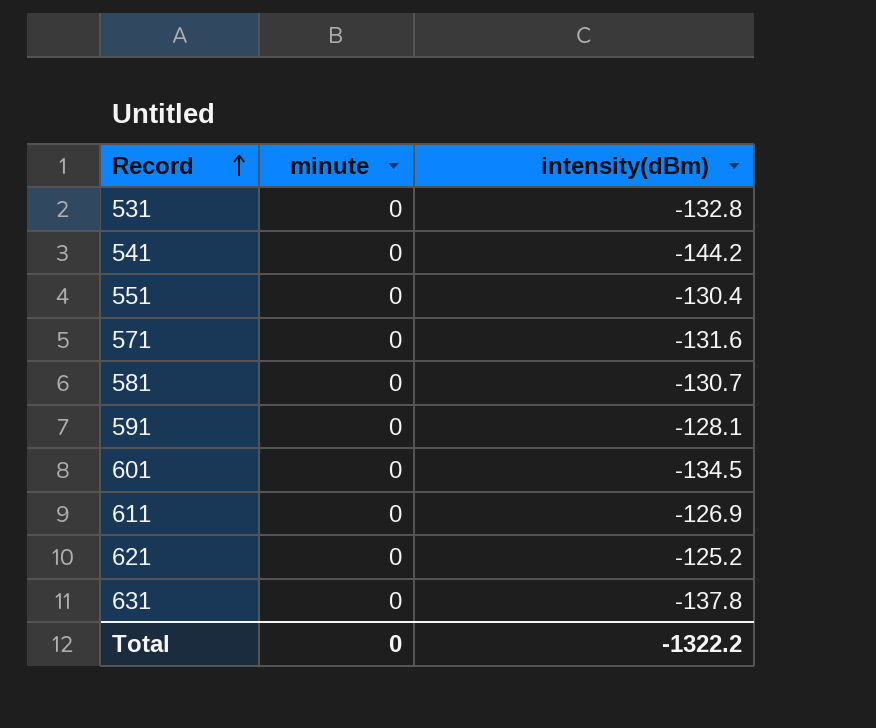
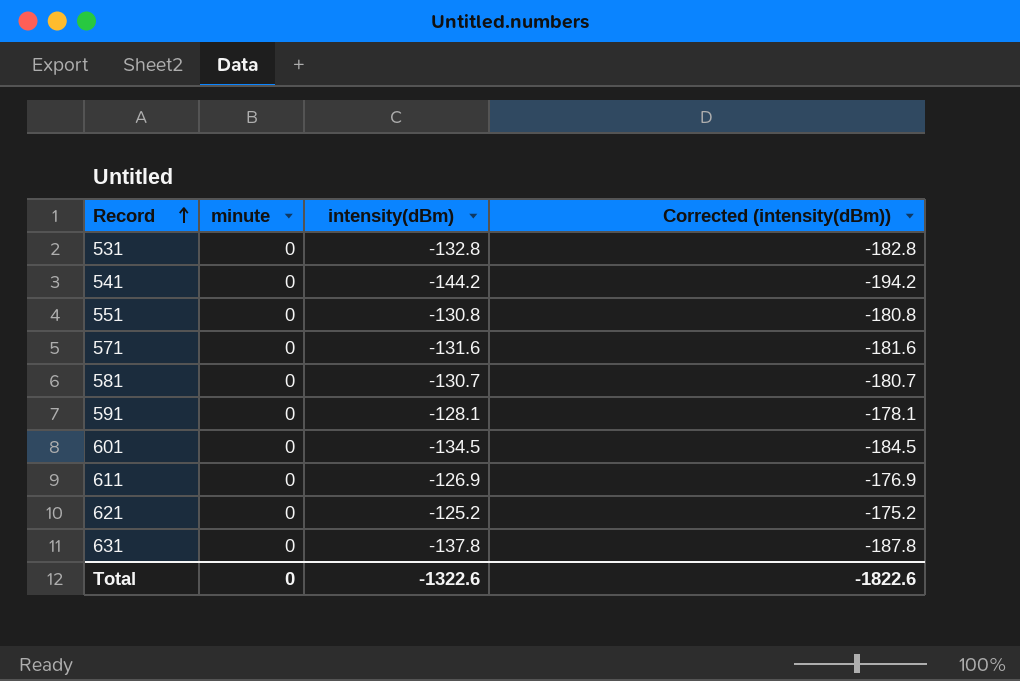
column Corrected (intensity(dBm)) | formula: none -> [intensity(dBm)] - 50
551 | intensity(dBm): -130.4 -> -130.8
Total | intensity(dBm): -1322.2 -> -1322.6

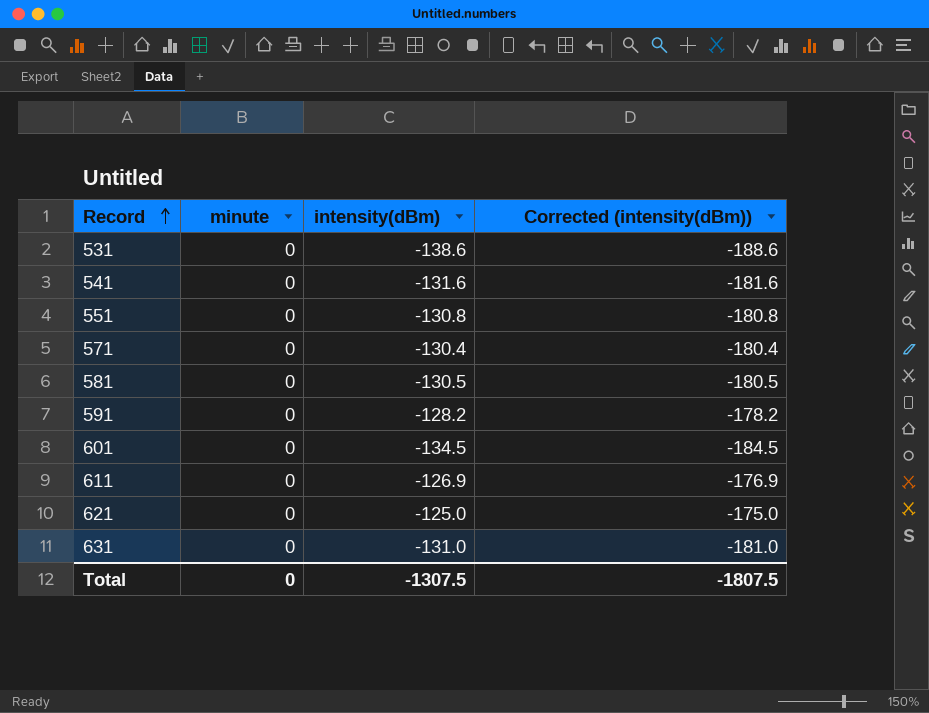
531 | intensity(dBm): -132.8 -> -138.6
531 | Corrected (intensity(dBm)): -182.8 -> -188.6
541 | intensity(dBm): -144.2 -> -131.6
541 | Corrected (intensity(dBm)): -194.2 -> -181.6
571 | intensity(dBm): -131.6 -> -130.4
571 | Corrected (intensity(dBm)): -181.6 -> -180.4
581 | intensity(dBm): -130.7 -> -130.5
581 | Corrected (intensity(dBm)): -180.7 -> -180.5
591 | intensity(dBm): -128.1 -> -128.2
591 | Corrected (intensity(dBm)): -178.1 -> -178.2
621 | intensity(dBm): -125.2 -> -125.0
621 | Corrected (intensity(dBm)): -175.2 -> -175.0
631 | intensity(dBm): -137.8 -> -131.0
631 | Corrected (intensity(dBm)): -187.8 -> -181.0
Total | intensity(dBm): -1322.6 -> -1307.5
Total | Corrected (intensity(dBm)): -1822.6 -> -1807.5

